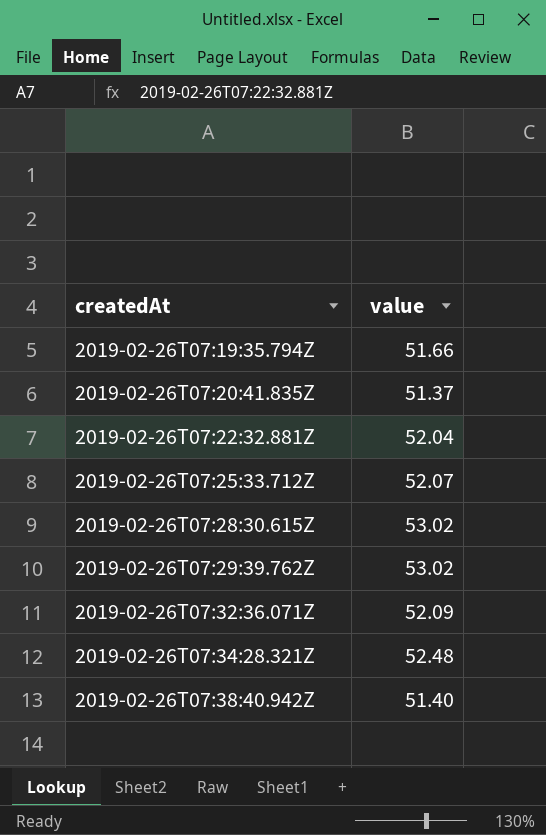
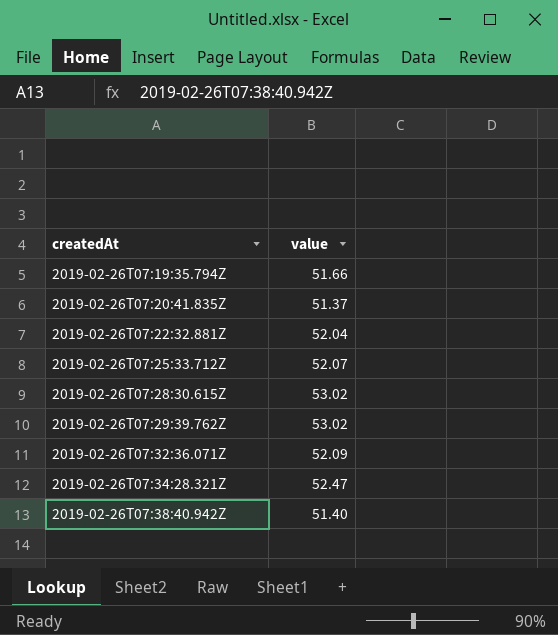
2019-02-26T07:34:28.321Z | value: 52.48 -> 52.47

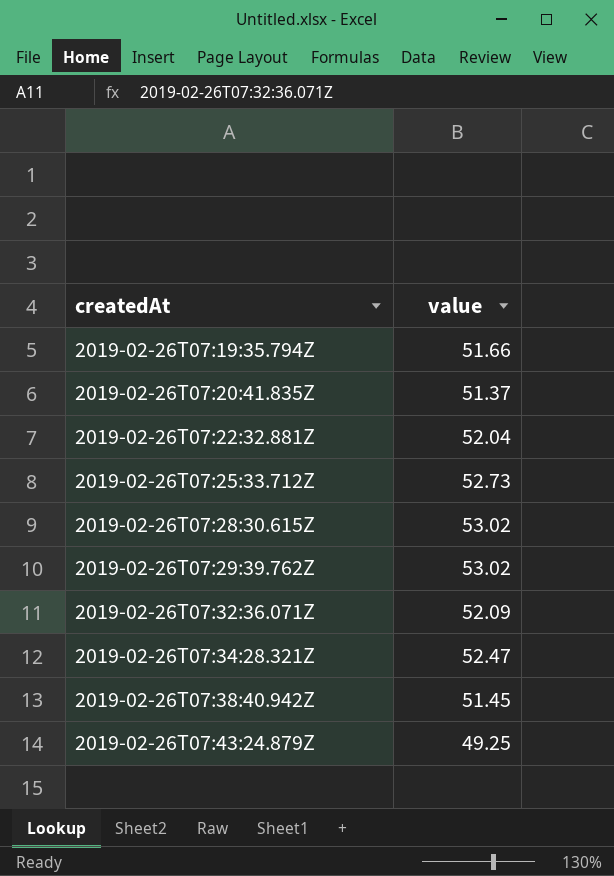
2019-02-26T07:25:33.712Z | value: 52.07 -> 52.73
2019-02-26T07:38:40.942Z | value: 51.40 -> 51.45
row 2019-02-26T07:43:24.879Z: none -> 49.25

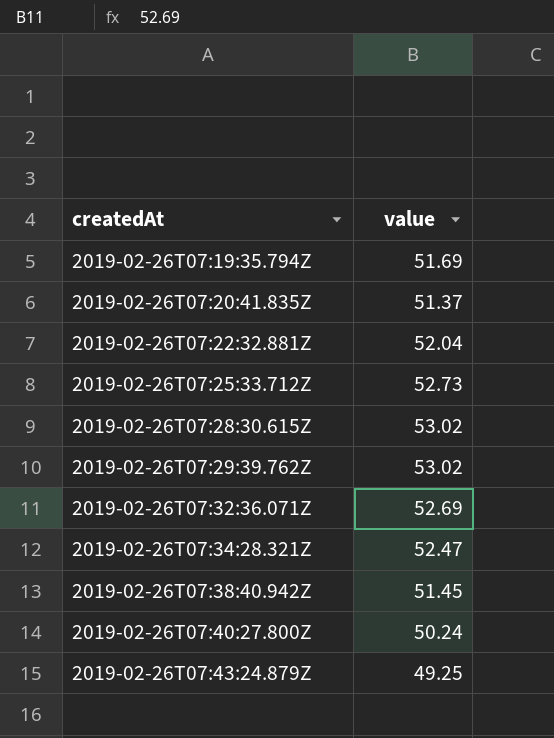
2019-02-26T07:19:35.794Z | value: 51.66 -> 51.69
2019-02-26T07:32:36.071Z | value: 52.09 -> 52.69
row 2019-02-26T07:40:27.800Z: none -> 50.24

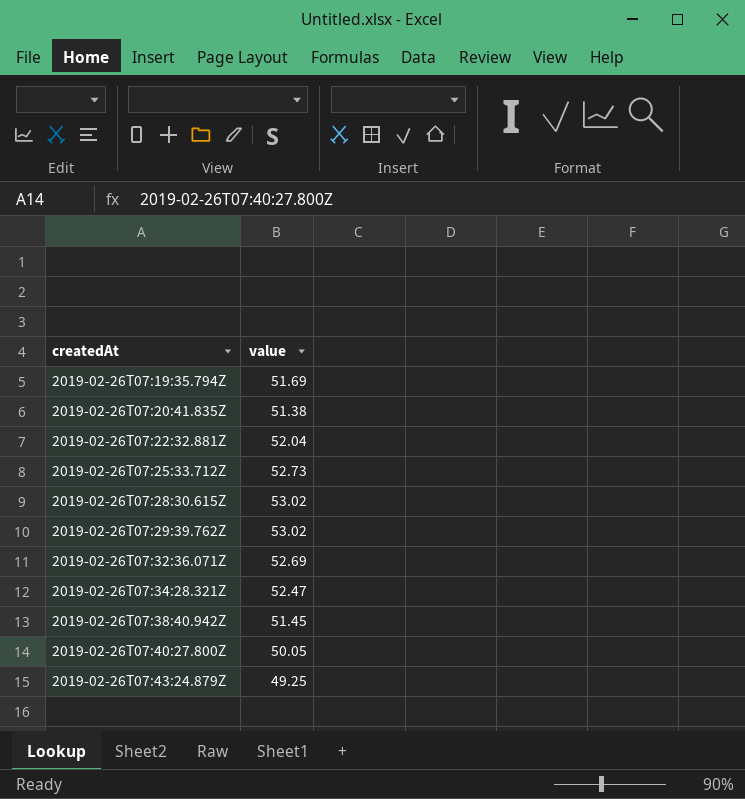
2019-02-26T07:20:41.835Z | value: 51.37 -> 51.38
2019-02-26T07:40:27.800Z | value: 50.24 -> 50.05

